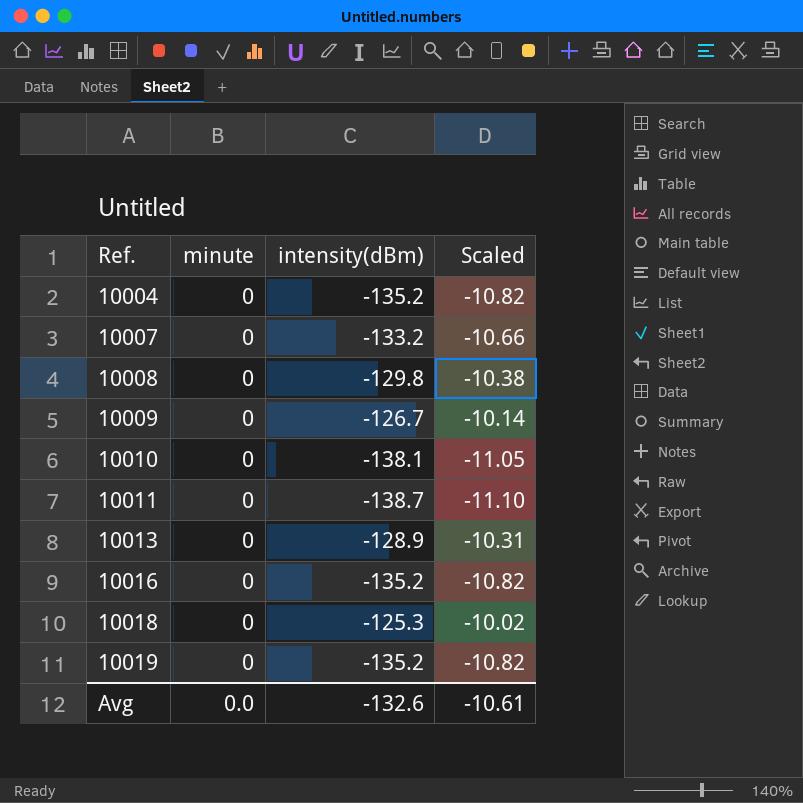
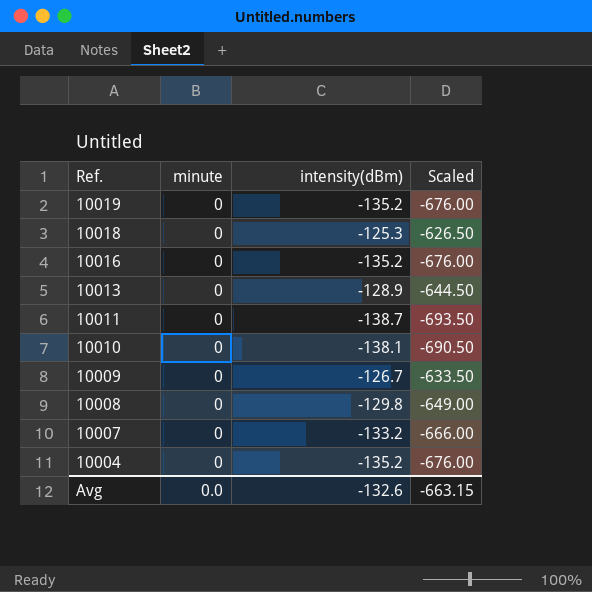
row order: Ref. ascending -> Ref. descending
column Scaled | formula: [intensity(dBm)] * 0.08 -> [intensity(dBm)] * 5
Avg | Scaled: -10.61 -> -663.15

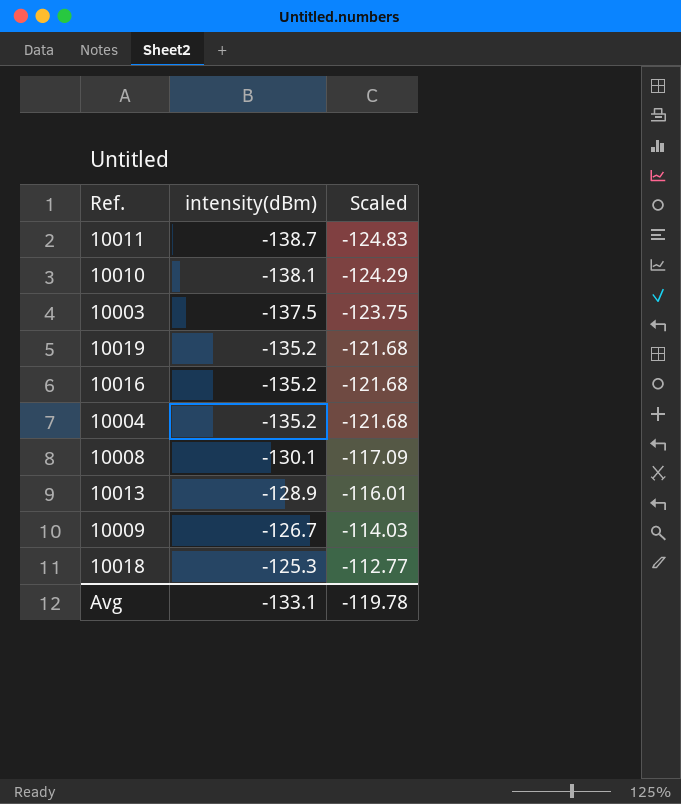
row order: Ref. descending -> intensity(dBm) ascending
column minute | position: 2 -> none
column Scaled | formula: [intensity(dBm)] * 5 -> [intensity(dBm)] * 0.9
row 10007: 0 | -133.2 | -666.00 -> none
row 10003: none -> -137.5 | -123.75
10008 | intensity(dBm): -129.8 -> -130.1
Avg | intensity(dBm): -132.6 -> -133.1
Avg | Scaled: -663.15 -> -119.78

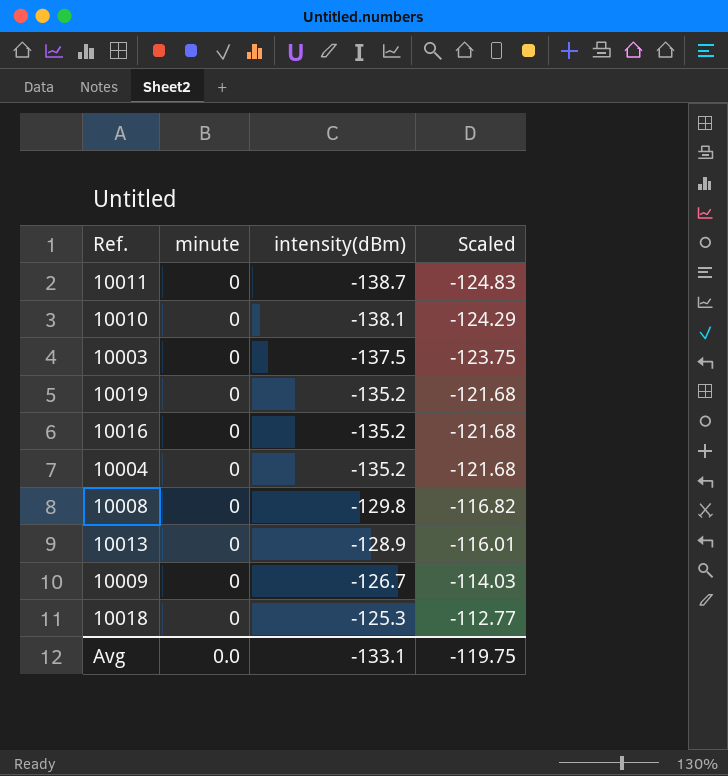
column minute | position: none -> 2
10008 | intensity(dBm): -130.1 -> -129.8
10008 | Scaled: -117.09 -> -116.82
Avg | Scaled: -119.78 -> -119.75

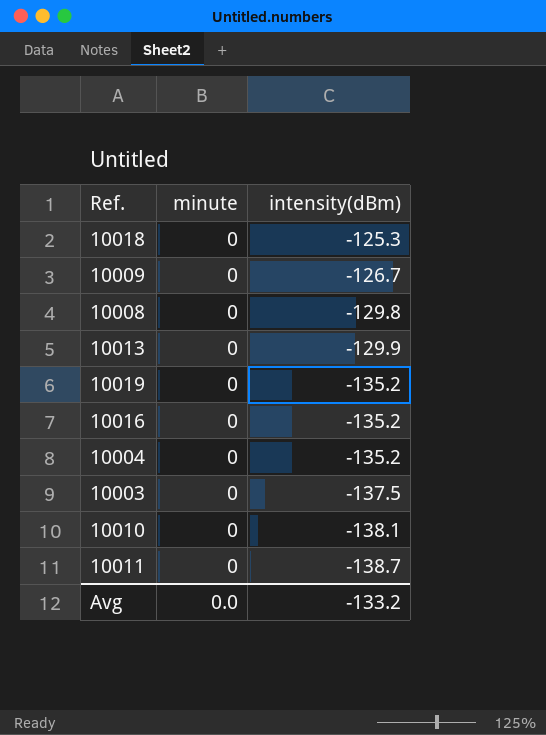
row order: intensity(dBm) ascending -> intensity(dBm) descending
column Scaled | formula: [intensity(dBm)] * 0.9 -> none
10013 | intensity(dBm): -128.9 -> -129.9
Avg | intensity(dBm): -133.1 -> -133.2

